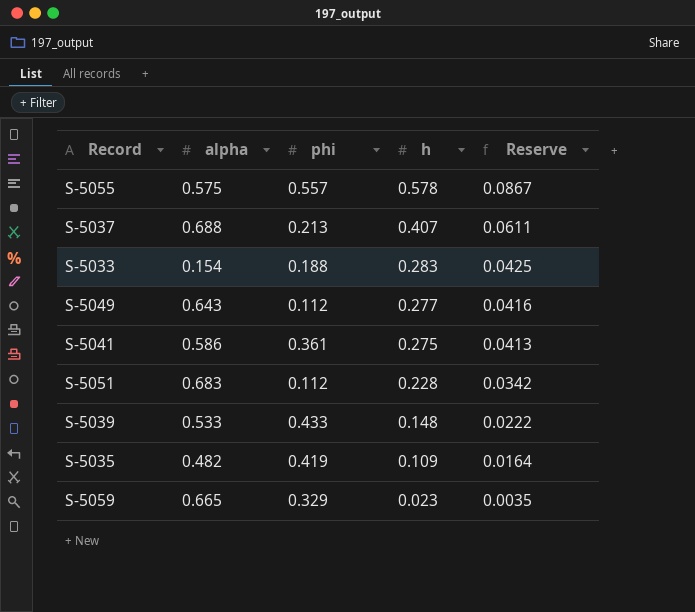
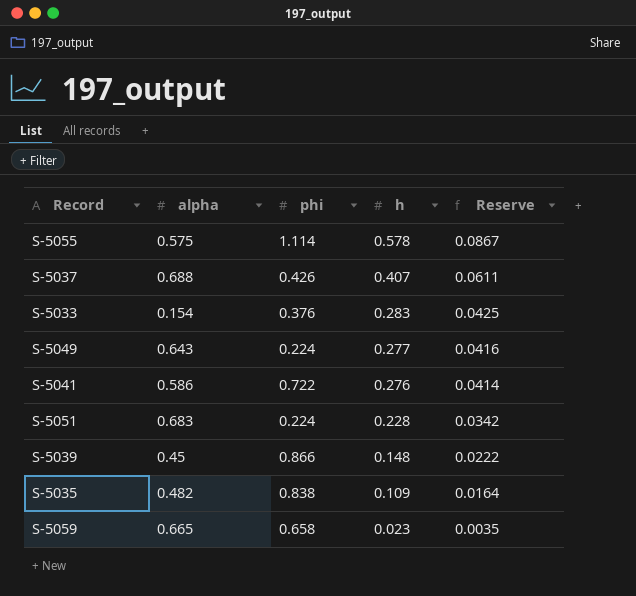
S-5055 | phi: 0.557 -> 1.114
S-5037 | phi: 0.213 -> 0.426
S-5033 | phi: 0.188 -> 0.376
S-5049 | phi: 0.112 -> 0.224
S-5041 | phi: 0.361 -> 0.722
S-5041 | h: 0.275 -> 0.276
S-5041 | Reserve: 0.0413 -> 0.0414
S-5051 | phi: 0.112 -> 0.224
S-5039 | alpha: 0.533 -> 0.45
S-5039 | phi: 0.433 -> 0.866
S-5035 | phi: 0.419 -> 0.838
S-5059 | phi: 0.329 -> 0.658

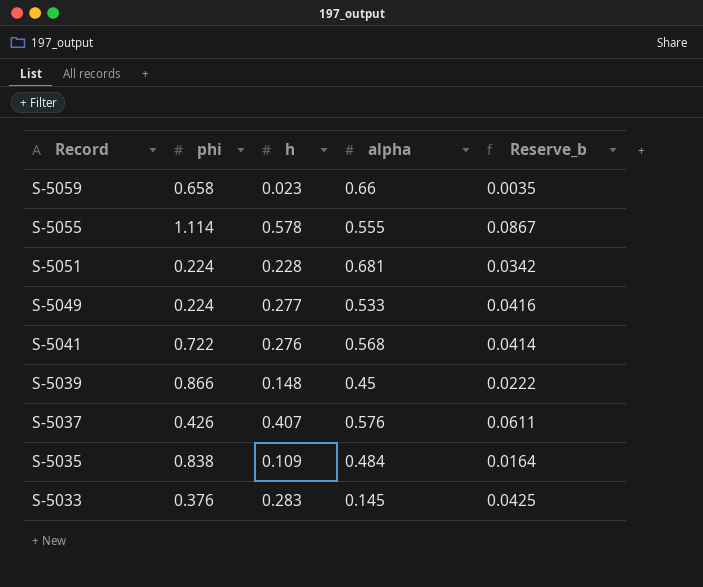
row order: h descending -> Record descending
column alpha | position: 2 -> 4
column name: Reserve -> Reserve_b
S-5059 | alpha: 0.665 -> 0.66
S-5055 | alpha: 0.575 -> 0.555
S-5051 | alpha: 0.683 -> 0.681
S-5049 | alpha: 0.643 -> 0.533
S-5041 | alpha: 0.586 -> 0.568
S-5037 | alpha: 0.688 -> 0.576
S-5035 | alpha: 0.482 -> 0.484
S-5033 | alpha: 0.154 -> 0.145

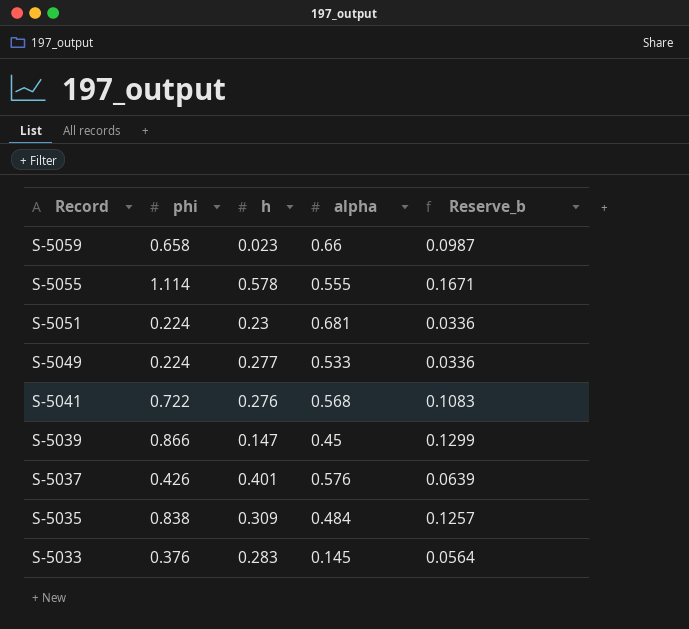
column Reserve_b | formula: [h] * 0.15 -> [phi] * 0.15
S-5051 | h: 0.228 -> 0.23
S-5039 | h: 0.148 -> 0.147
S-5037 | h: 0.407 -> 0.401
S-5035 | h: 0.109 -> 0.309

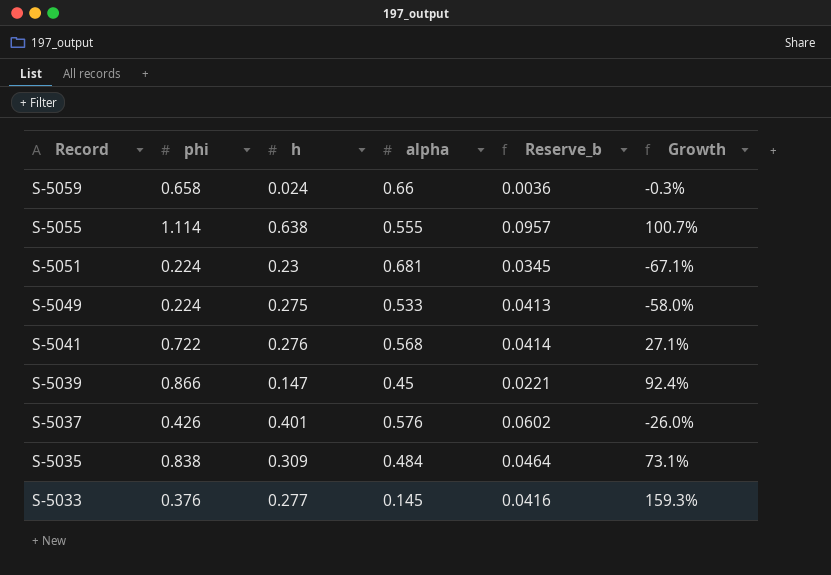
column Reserve_b | formula: [phi] * 0.15 -> [h] * 0.15
column Growth | formula: none -> ([phi] - [alpha]) / [alpha]
S-5059 | h: 0.023 -> 0.024
S-5055 | h: 0.578 -> 0.638
S-5049 | h: 0.277 -> 0.275
S-5033 | h: 0.283 -> 0.277

